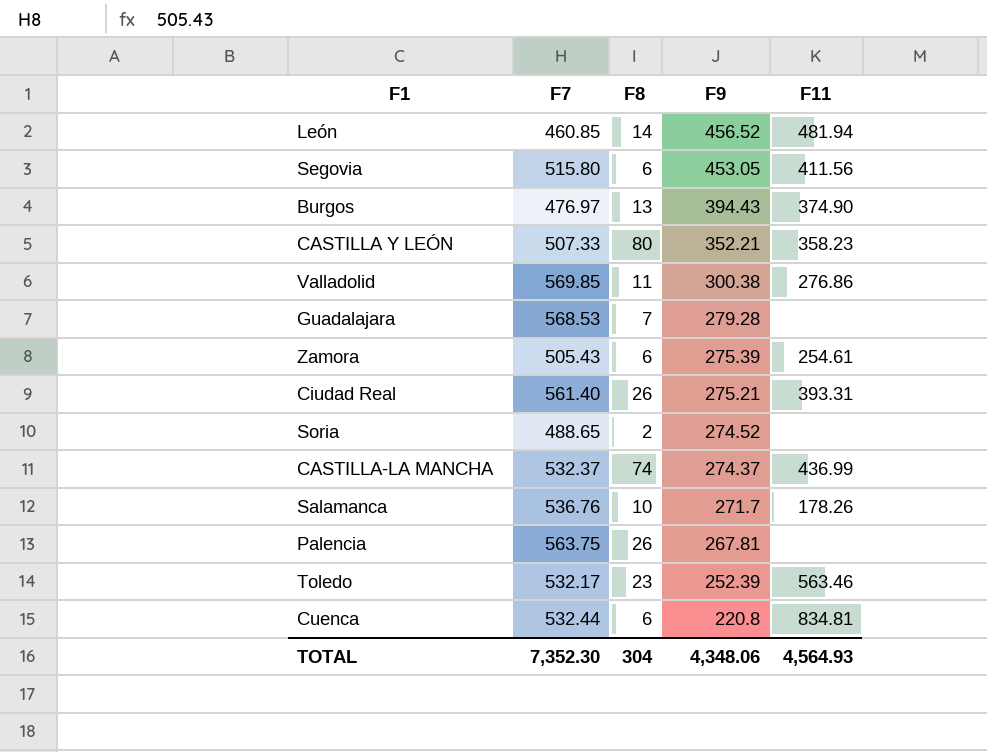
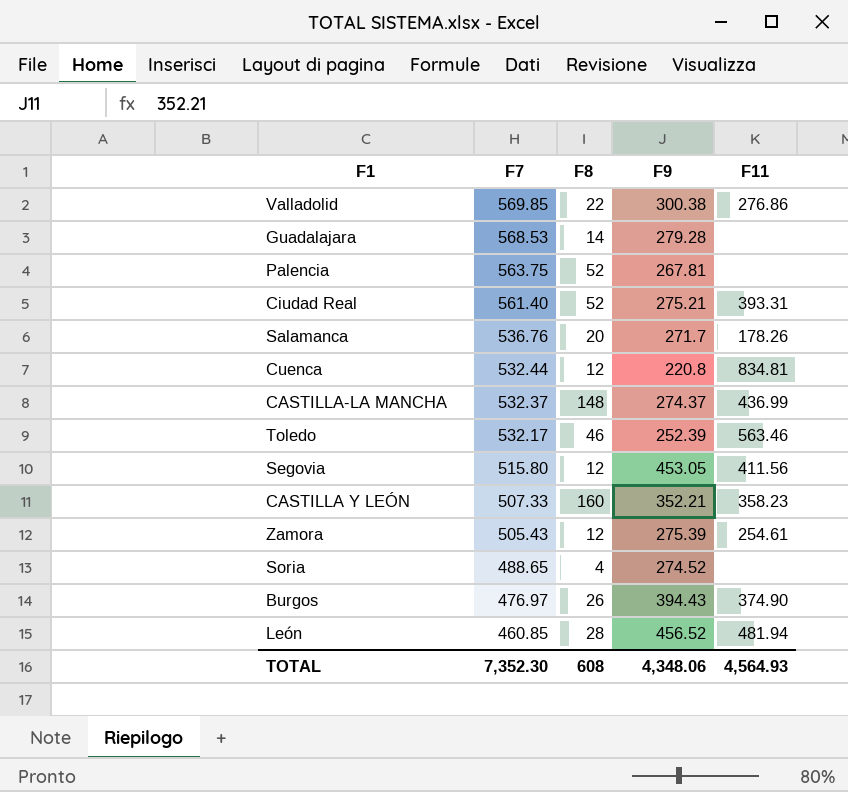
row order: F9 descending -> F7 descending
Valladolid | F8: 11 -> 22
Guadalajara | F8: 7 -> 14
Palencia | F8: 26 -> 52
Ciudad Real | F8: 26 -> 52
Salamanca | F8: 10 -> 20
Cuenca | F8: 6 -> 12
CASTILLA-LA MANCHA | F8: 74 -> 148
Toledo | F8: 23 -> 46
Segovia | F8: 6 -> 12
CASTILLA Y LEÓN | F8: 80 -> 160
Zamora | F8: 6 -> 12
Soria | F8: 2 -> 4
Burgos | F8: 13 -> 26
León | F8: 14 -> 28
TOTAL | F8: 304 -> 608

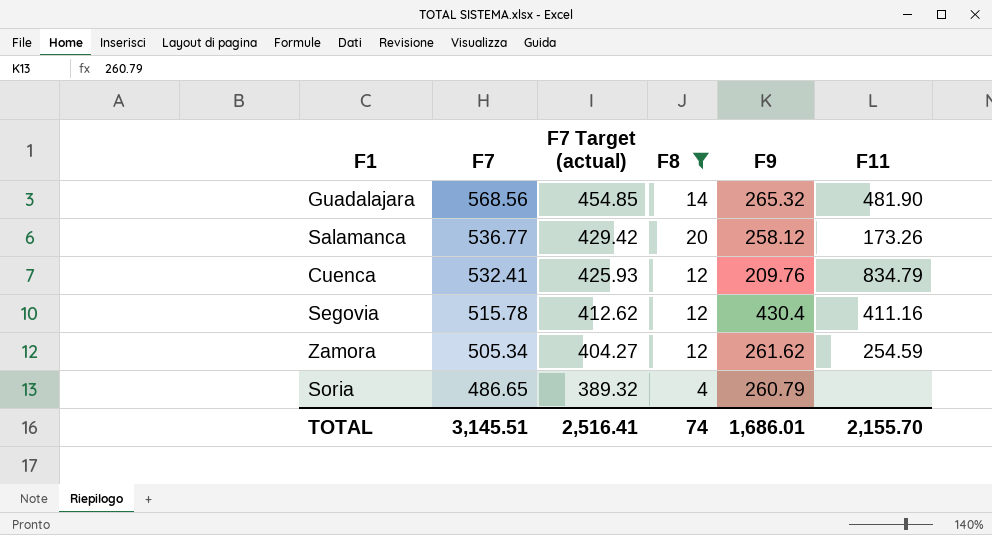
filter: none -> F8 <= 20
column F7 Target (actual) | formula: none -> [F7] * 0.8
Guadalajara | F7: 568.53 -> 568.56
Guadalajara | F9: 279.28 -> 265.32
Guadalajara | F11: none -> 481.90
Salamanca | F7: 536.76 -> 536.77
Salamanca | F9: 271.7 -> 258.12
Salamanca | F11: 178.26 -> 173.26
Cuenca | F7: 532.44 -> 532.41
Cuenca | F9: 220.8 -> 209.76
Cuenca | F11: 834.81 -> 834.79
Segovia | F7: 515.80 -> 515.78
Segovia | F9: 453.05 -> 430.4
Segovia | F11: 411.56 -> 411.16
Zamora | F7: 505.43 -> 505.34
Zamora | F9: 275.39 -> 261.62
Zamora | F11: 254.61 -> 254.59
Soria | F7: 488.65 -> 486.65
Soria | F9: 274.52 -> 260.79
TOTAL | F7: 7,352.30 -> 3,145.51
TOTAL | F8: 608 -> 74
TOTAL | F9: 4,348.06 -> 1,686.01
TOTAL | F11: 4,564.93 -> 2,155.70

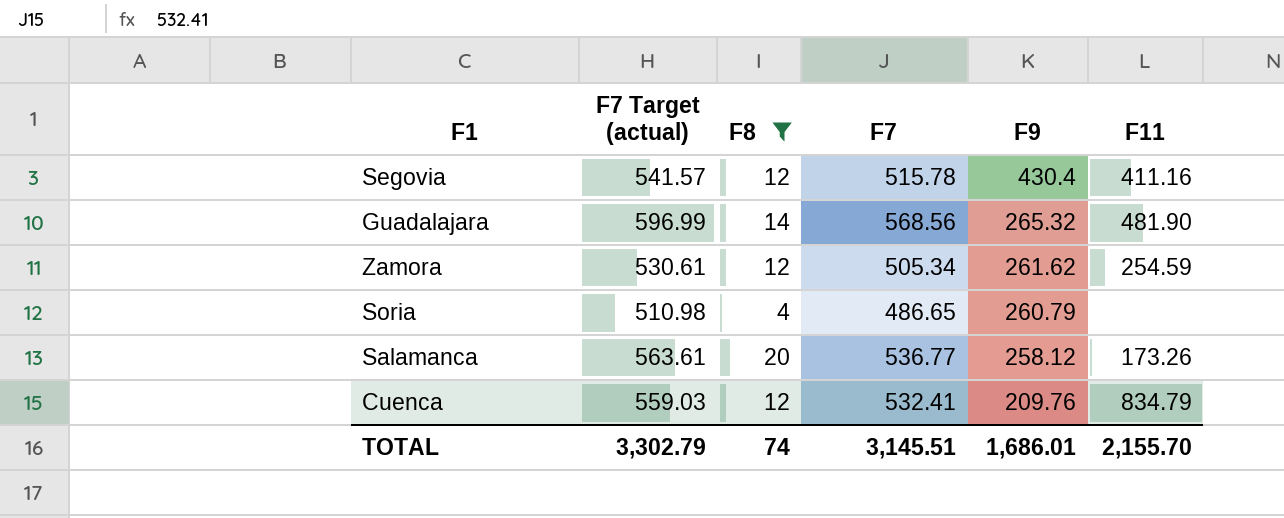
row order: F7 descending -> F9 descending
column F7 Target (actual) | formula: [F7] * 0.8 -> [F7] * 1.05
column F7 | position: 2 -> 4
TOTAL | F7 Target (actual): 2,516.41 -> 3,302.79

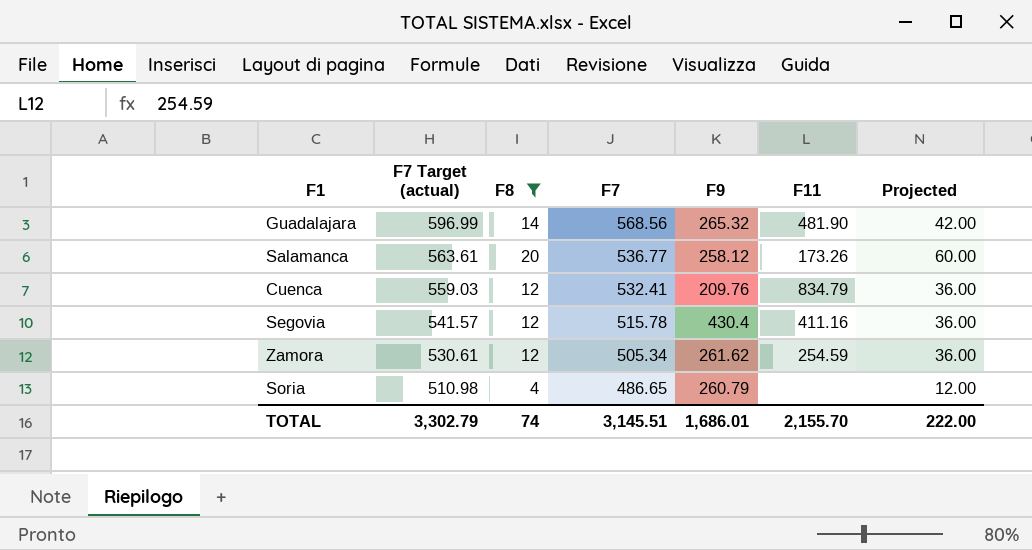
row order: F9 descending -> F7 Target (actual) descending
column Projected | formula: none -> [F8] * 3

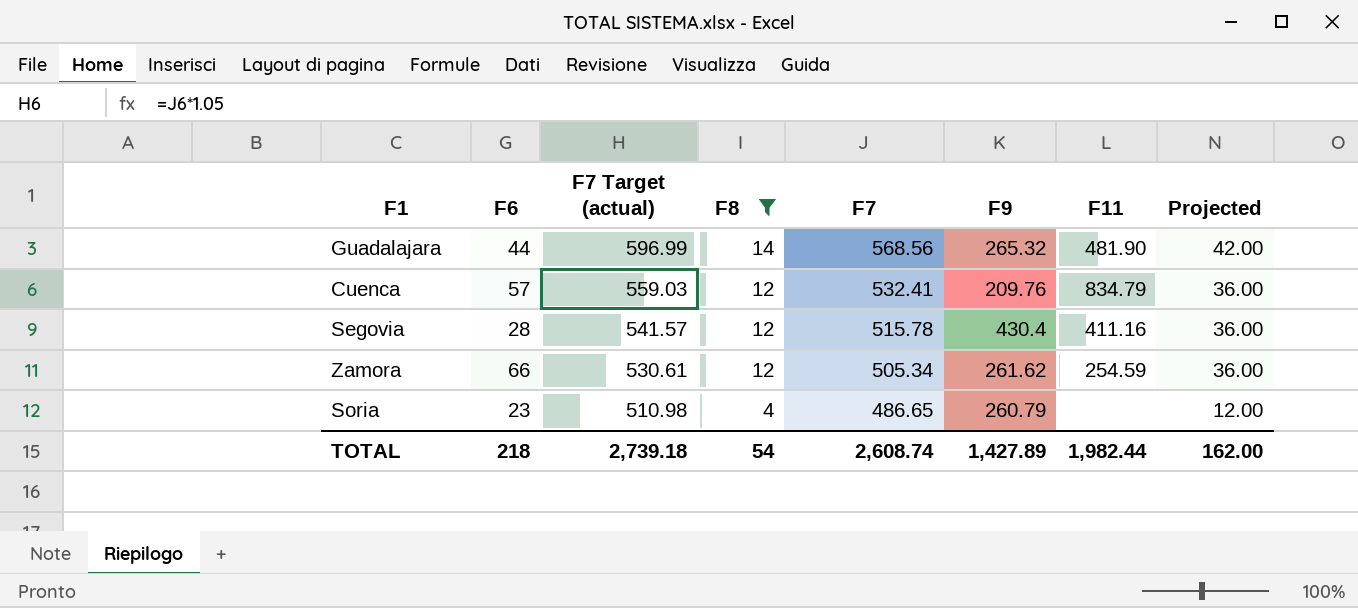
column F6 | position: none -> 2
row Salamanca: 563.61 | 20 | 536.77 | 258.12 | 173.26 | 60.00 -> none
TOTAL | F7 Target (actual): 3,302.79 -> 2,739.18
TOTAL | F8: 74 -> 54
TOTAL | F7: 3,145.51 -> 2,608.74
TOTAL | F9: 1,686.01 -> 1,427.89
TOTAL | F11: 2,155.70 -> 1,982.44
TOTAL | Projected: 222.00 -> 162.00

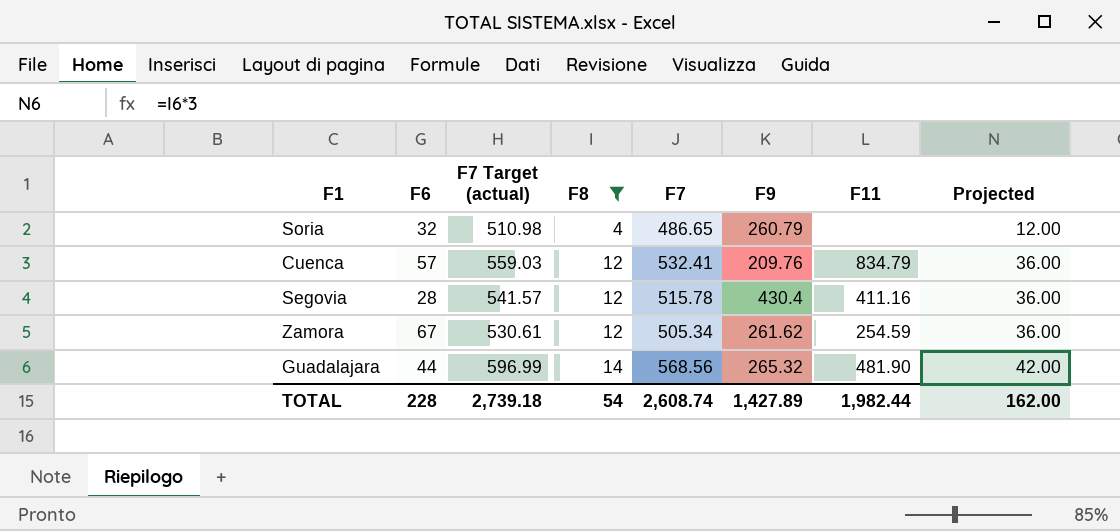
row order: F7 Target (actual) descending -> F8 ascending
Soria | F6: 23 -> 32
Zamora | F6: 66 -> 67
TOTAL | F6: 218 -> 228

